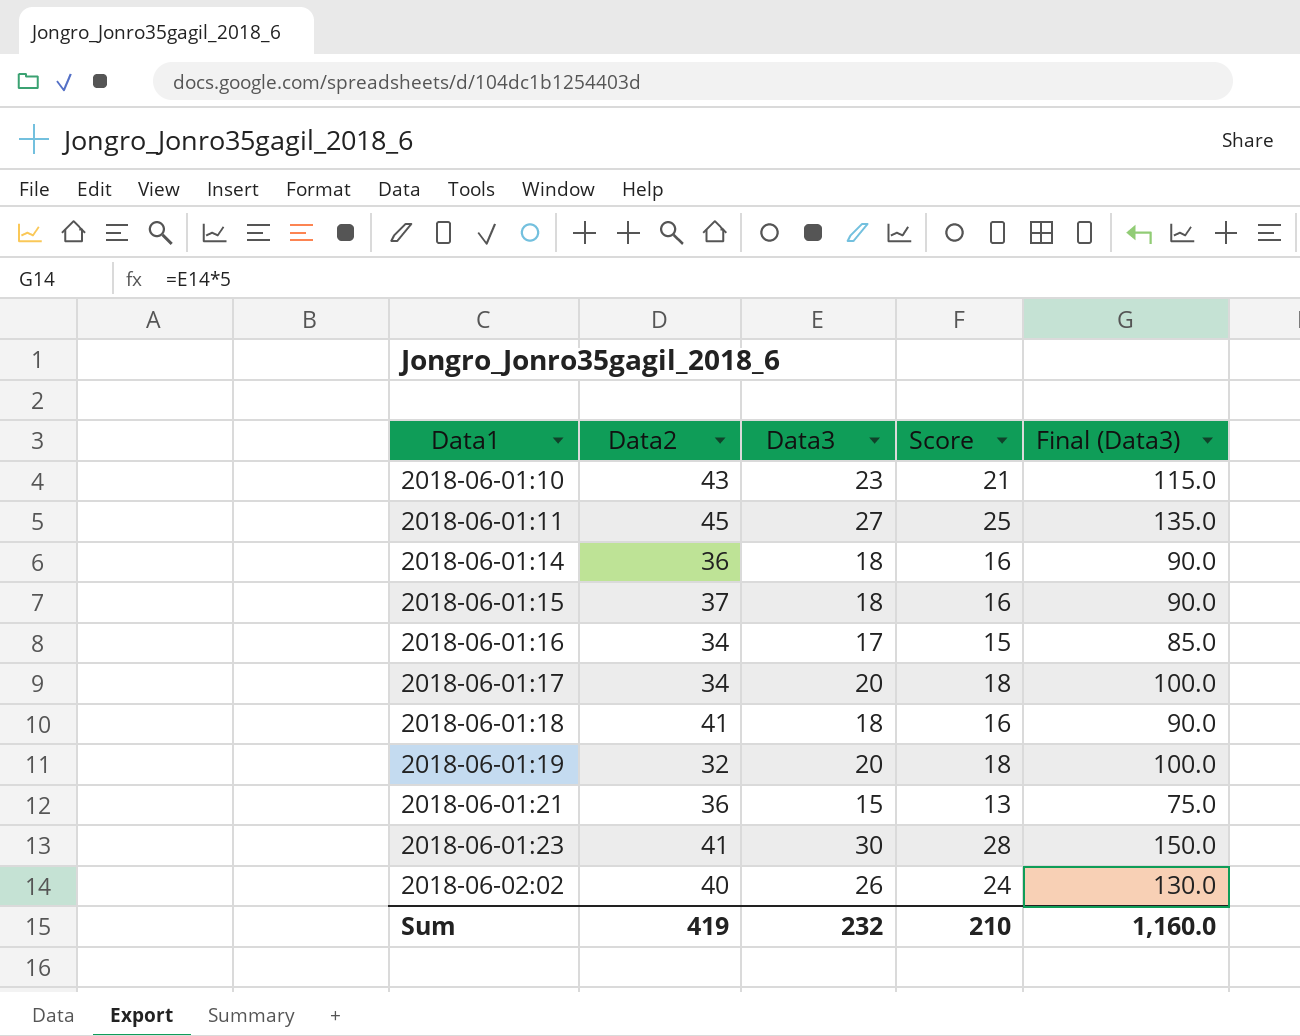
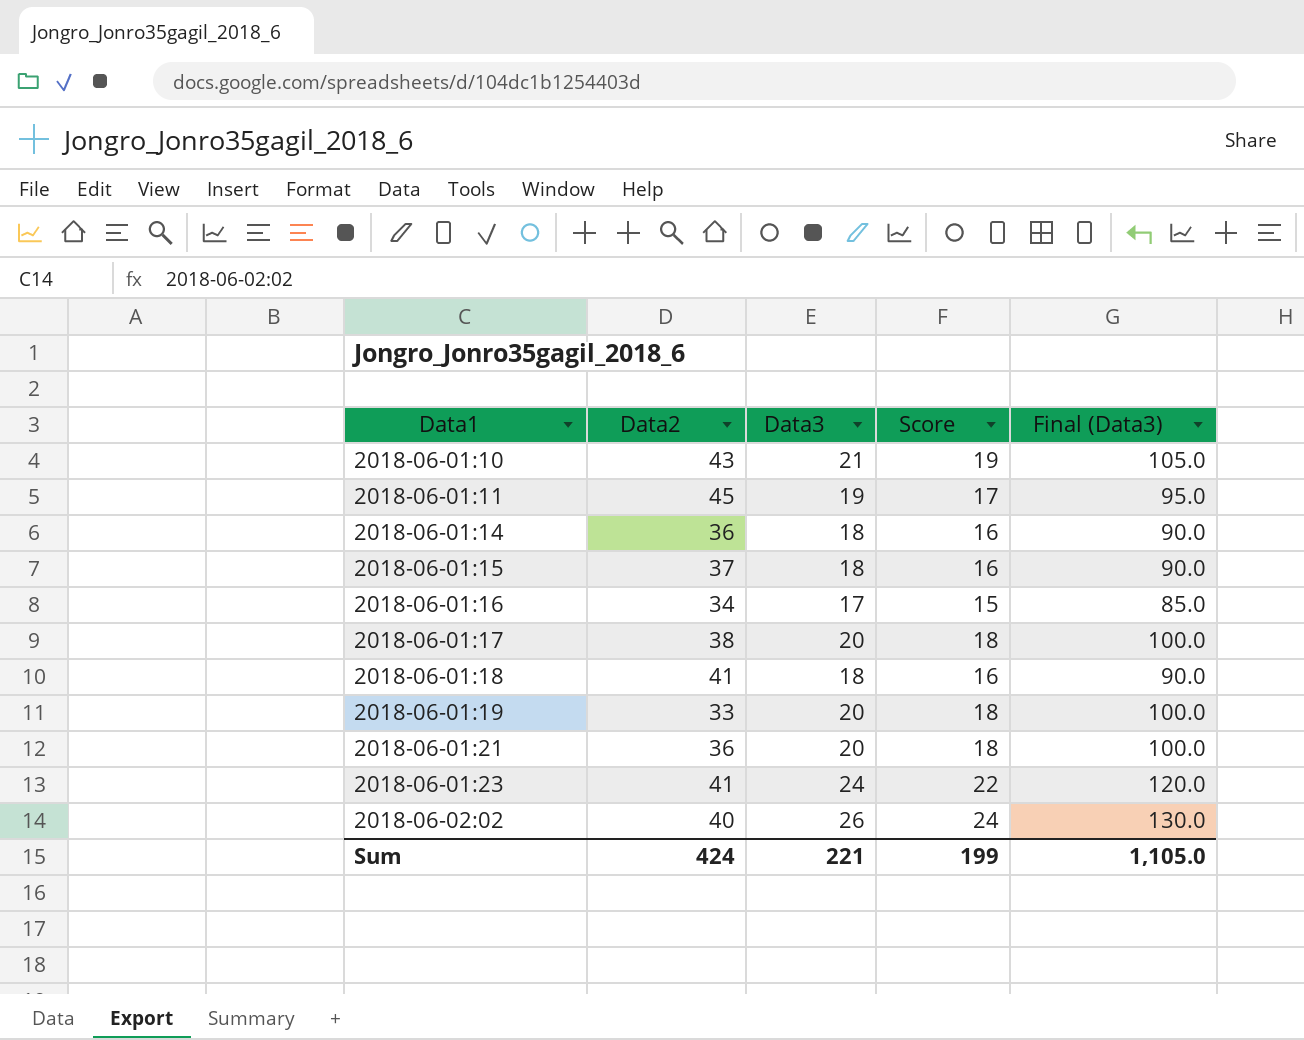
2018-06-01:10 | Data3: 23 -> 21
2018-06-01:10 | Score: 21 -> 19
2018-06-01:10 | Final (Data3): 115.0 -> 105.0
2018-06-01:11 | Data3: 27 -> 19
2018-06-01:11 | Score: 25 -> 17
2018-06-01:11 | Final (Data3): 135.0 -> 95.0
2018-06-01:17 | Data2: 34 -> 38
2018-06-01:19 | Data2: 32 -> 33
2018-06-01:21 | Data3: 15 -> 20
2018-06-01:21 | Score: 13 -> 18
2018-06-01:21 | Final (Data3): 75.0 -> 100.0
2018-06-01:23 | Data3: 30 -> 24
2018-06-01:23 | Score: 28 -> 22
2018-06-01:23 | Final (Data3): 150.0 -> 120.0
Sum | Data2: 419 -> 424
Sum | Data3: 232 -> 221
Sum | Score: 210 -> 199
Sum | Final (Data3): 1,160.0 -> 1,105.0

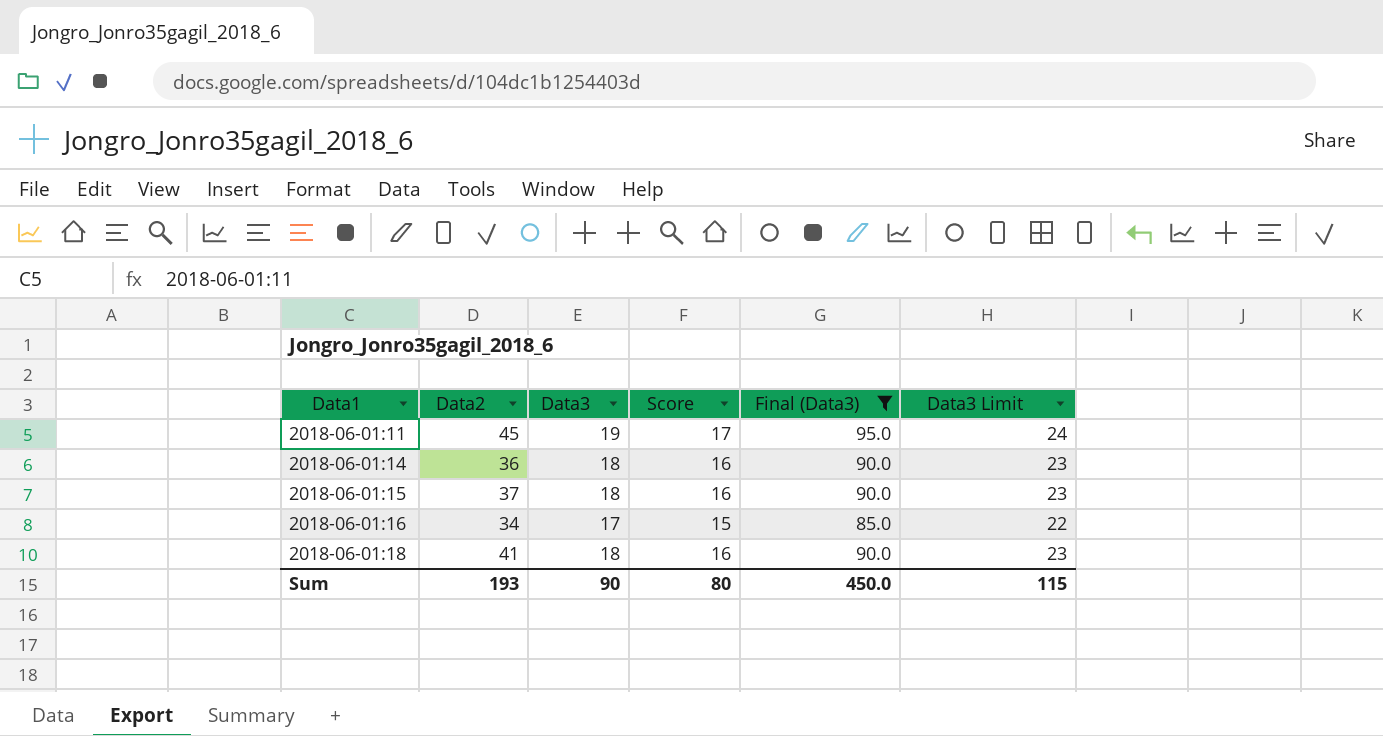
filter: none -> Final (Data3) <= 95.0
column Data3 Limit | formula: none -> [Data3] + 5
Sum | Data2: 424 -> 193
Sum | Data3: 221 -> 90
Sum | Score: 199 -> 80
Sum | Final (Data3): 1,105.0 -> 450.0

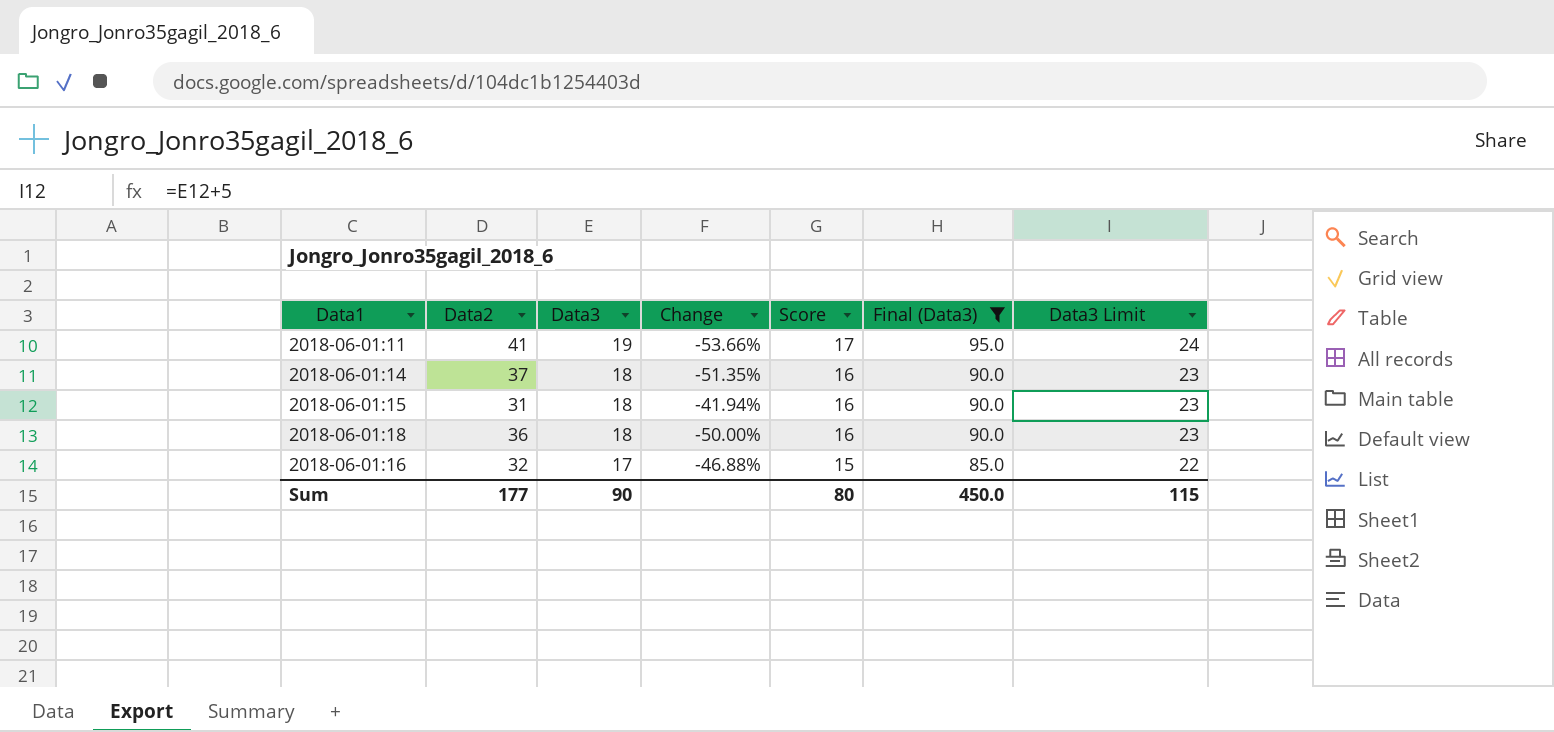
row order: Data1 ascending -> Data3 descending
column Change | formula: none -> ([Data3] - [Data2]) / [Data2]
2018-06-01:11 | Data2: 45 -> 41
2018-06-01:14 | Data2: 36 -> 37
2018-06-01:15 | Data2: 37 -> 31
2018-06-01:18 | Data2: 41 -> 36
2018-06-01:16 | Data2: 34 -> 32
Sum | Data2: 193 -> 177

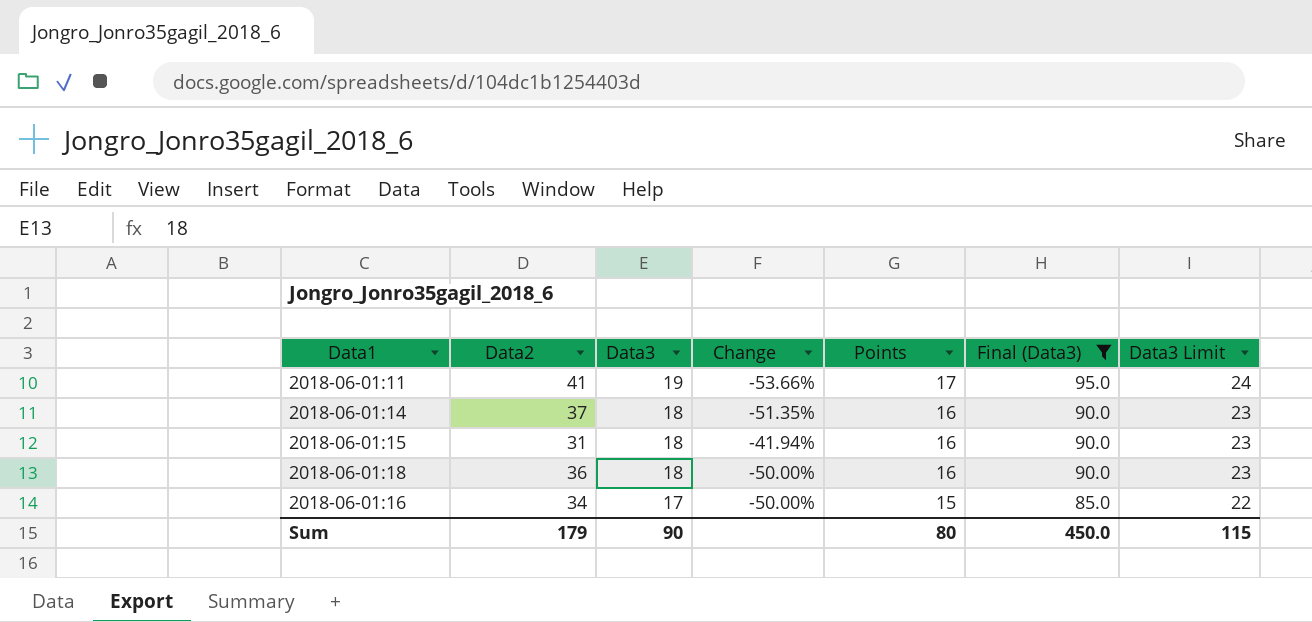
column name: Score -> Points
2018-06-01:16 | Data2: 32 -> 34
2018-06-01:16 | Change: -46.88% -> -50.00%
Sum | Data2: 177 -> 179

